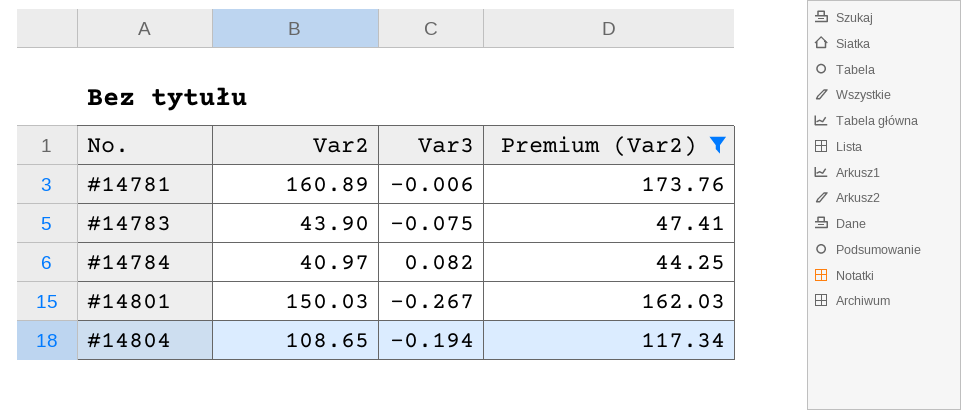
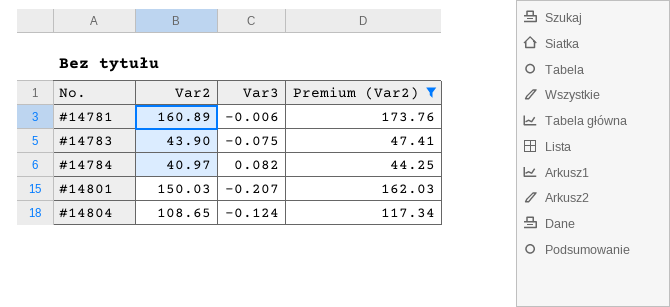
#14801 | Var3: -0.267 -> -0.207
#14804 | Var3: -0.194 -> -0.124

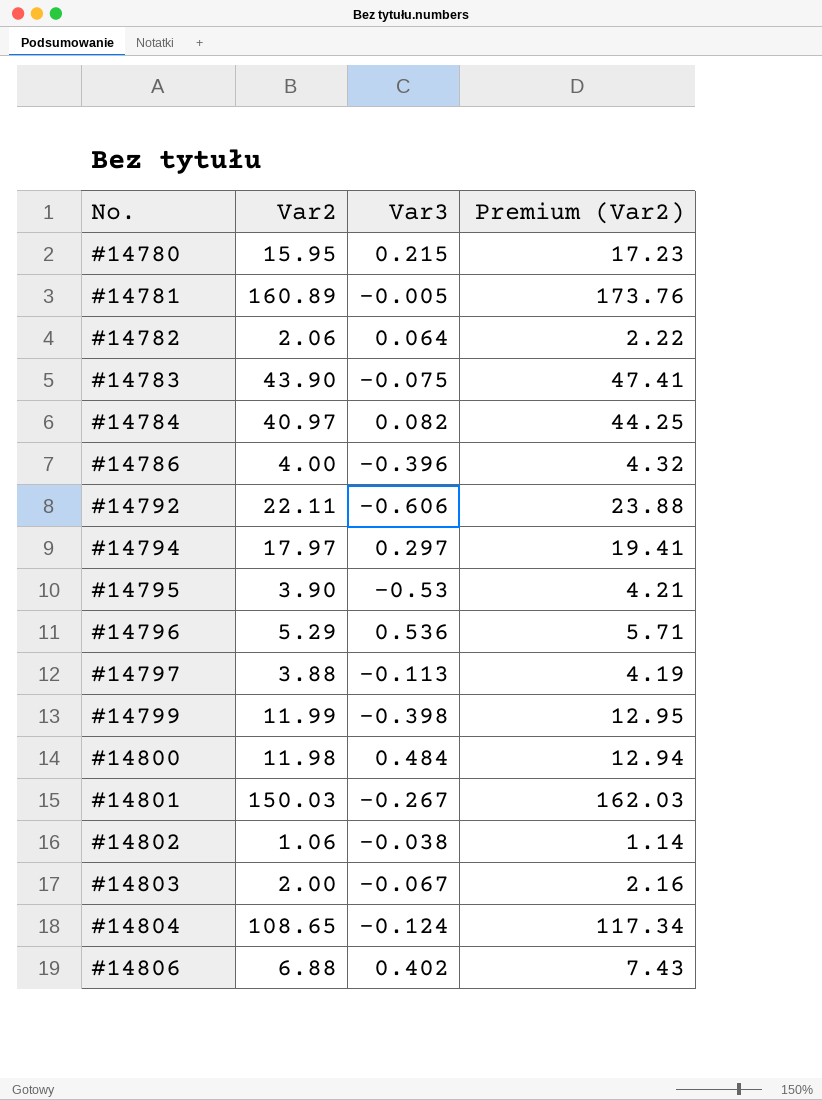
filter: Premium (Var2) >= 44.25 -> none
#14781 | Var3: -0.006 -> -0.005
#14801 | Var3: -0.207 -> -0.267

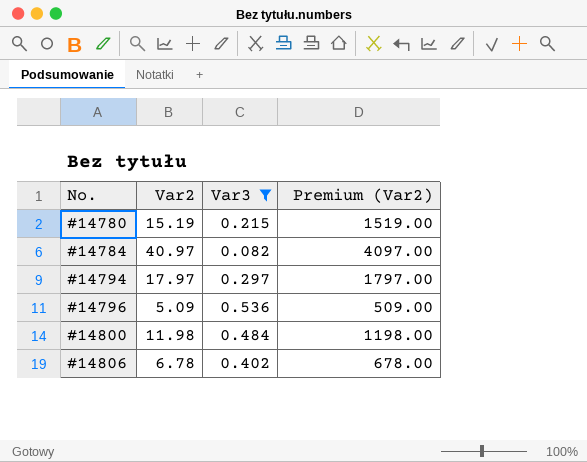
filter: none -> Var3 >= 0.082
column Premium (Var2) | formula: [Var2] * 1.08 -> [Var2] * 100
#14780 | Var2: 15.95 -> 15.19
#14796 | Var2: 5.29 -> 5.09
#14806 | Var2: 6.88 -> 6.78

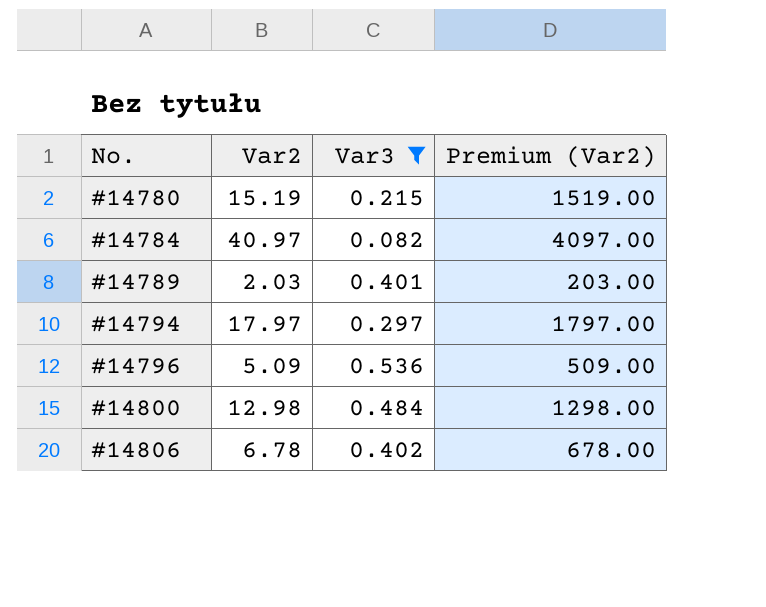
row #14789: none -> 2.03 | 0.401 | 203.00
#14800 | Var2: 11.98 -> 12.98
#14800 | Premium (Var2): 1198.00 -> 1298.00

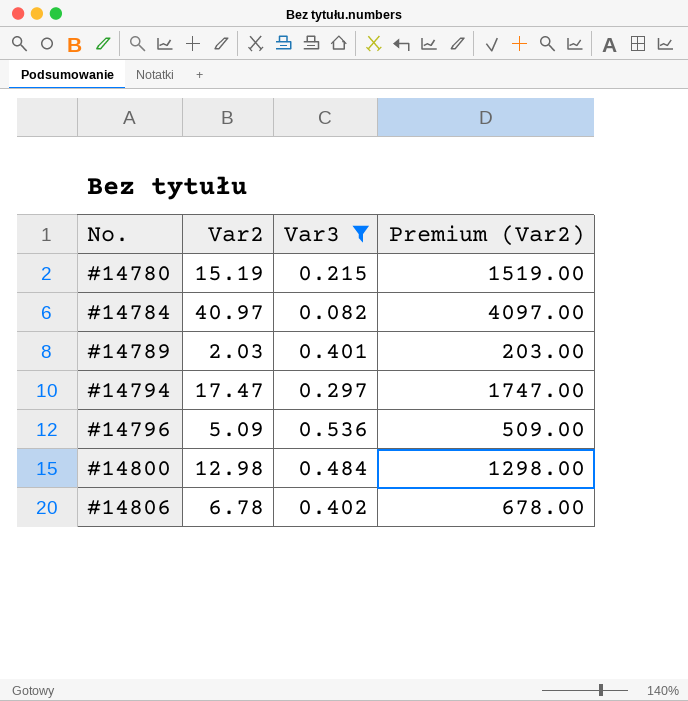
#14794 | Var2: 17.97 -> 17.47
#14794 | Premium (Var2): 1797.00 -> 1747.00

